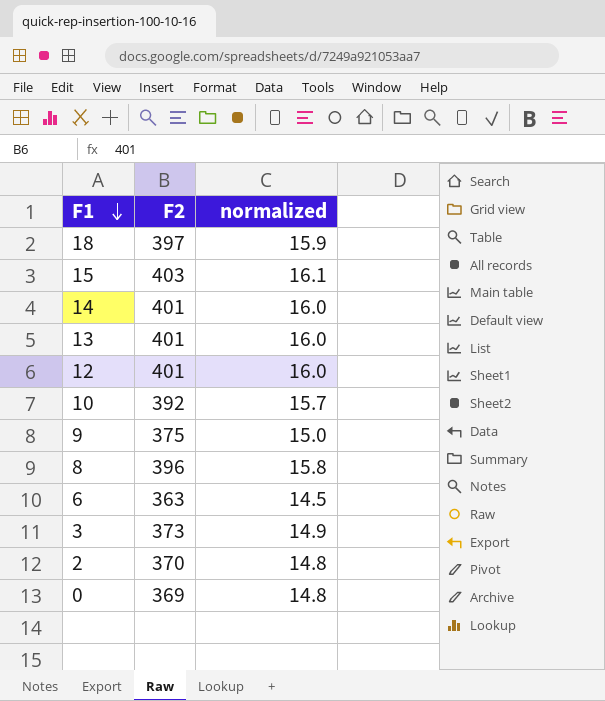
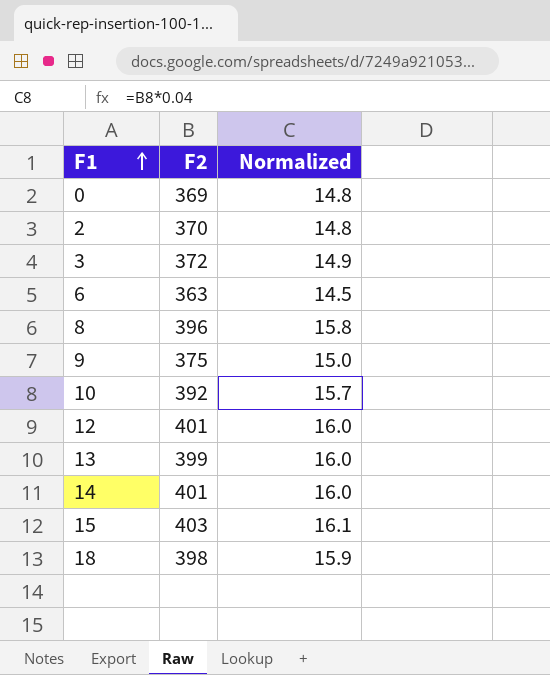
row order: F1 descending -> F1 ascending
column name: normalized -> Normalized
3 | F2: 373 -> 372
13 | F2: 401 -> 399
18 | F2: 397 -> 398

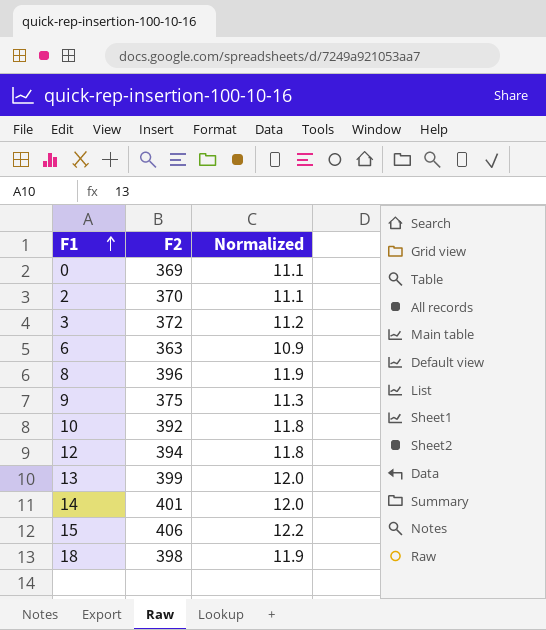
column Normalized | formula: [F2] * 0.04 -> [F2] * 0.03
12 | F2: 401 -> 394
15 | F2: 403 -> 406

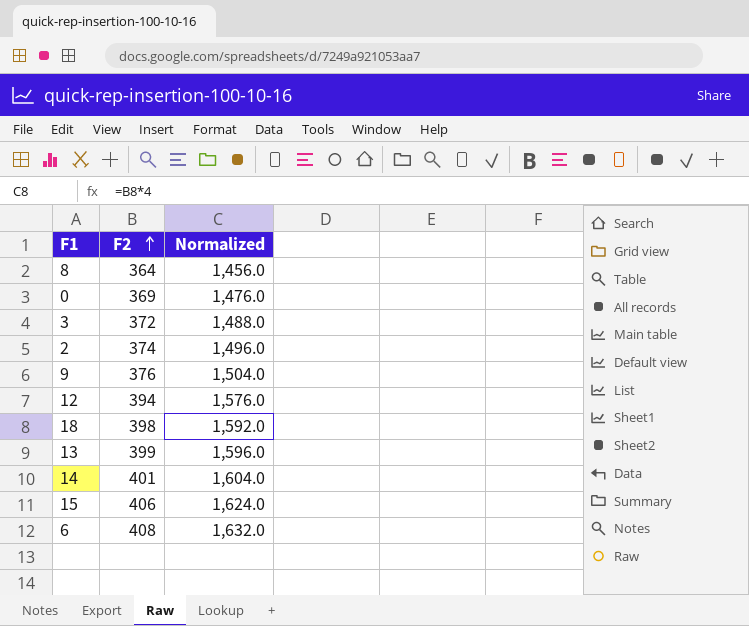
row order: F1 ascending -> F2 ascending
column Normalized | formula: [F2] * 0.03 -> [F2] * 4
row 10: 392 | 11.8 -> none
8 | F2: 396 -> 364
2 | F2: 370 -> 374
9 | F2: 375 -> 376
6 | F2: 363 -> 408

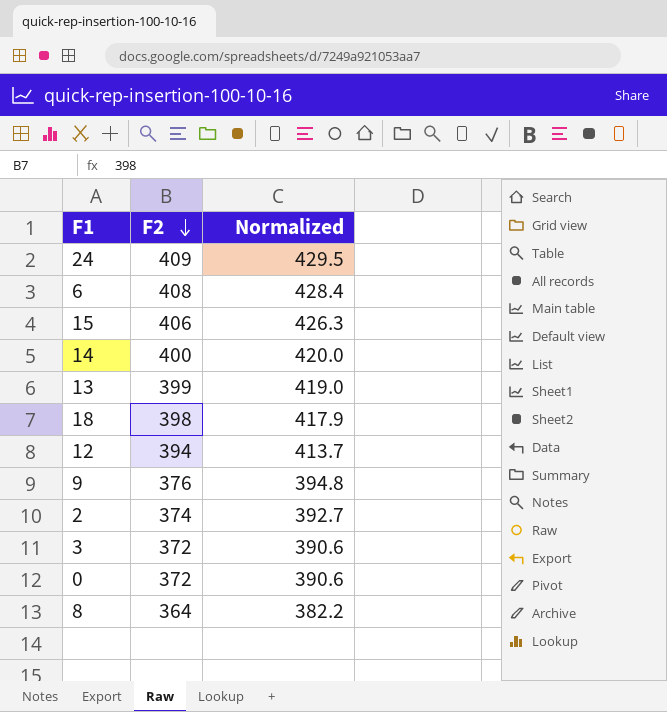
row order: F2 ascending -> F2 descending
column Normalized | formula: [F2] * 4 -> [F2] * 1.05
row 24: none -> 409 | 429.5
14 | F2: 401 -> 400
0 | F2: 369 -> 372

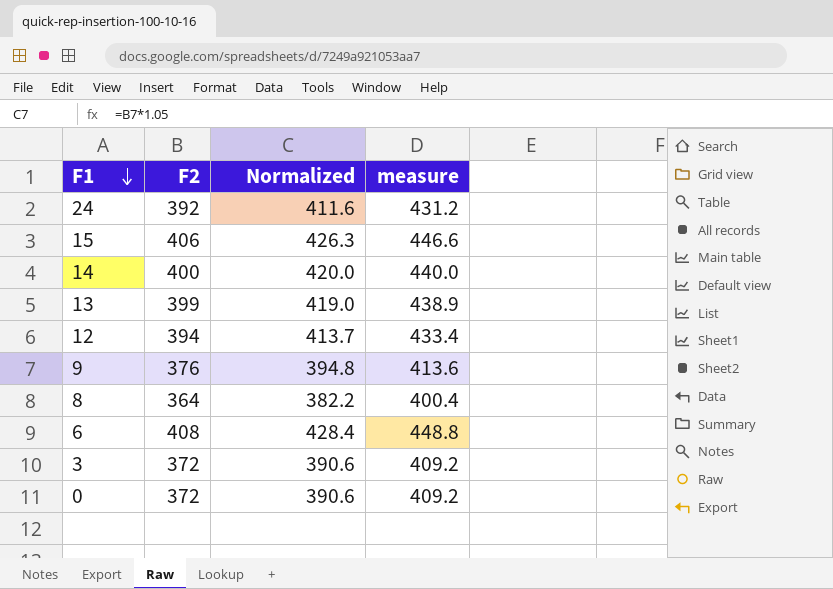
row order: F2 descending -> F1 descending
column measure | formula: none -> [F2] * 1.1
row 18: 398 | 417.9 -> none
row 2: 374 | 392.7 -> none
24 | F2: 409 -> 392
24 | Normalized: 429.5 -> 411.6

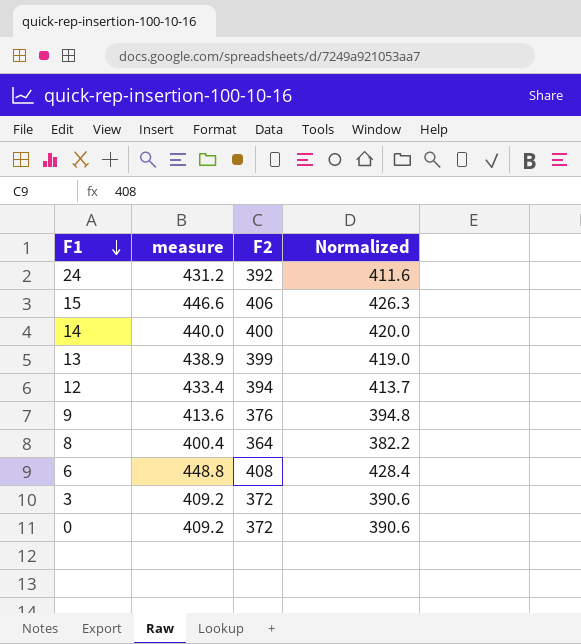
column measure | position: 4 -> 2

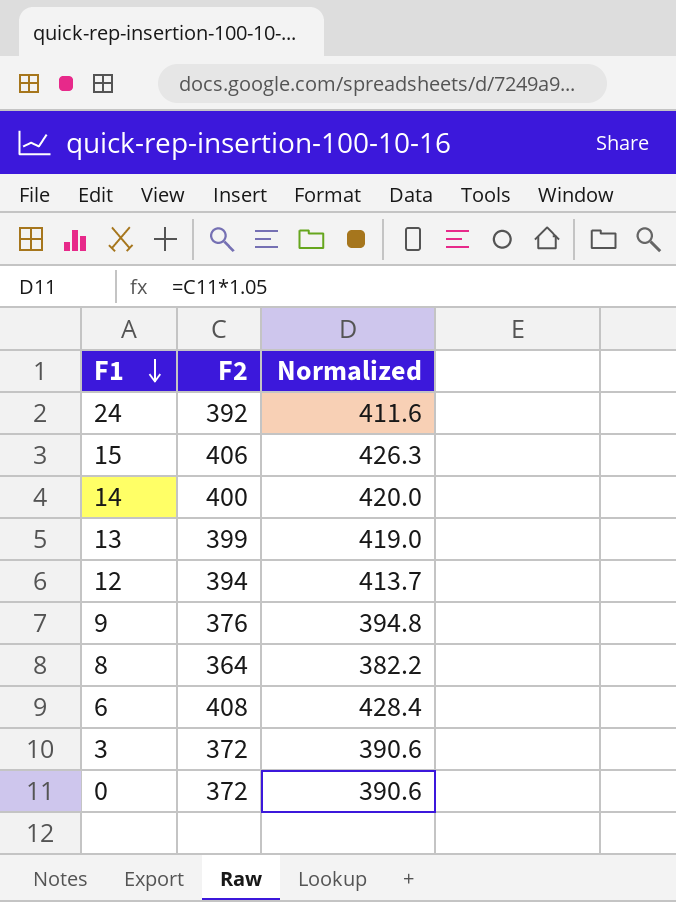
column measure | formula: [F2] * 1.1 -> none

